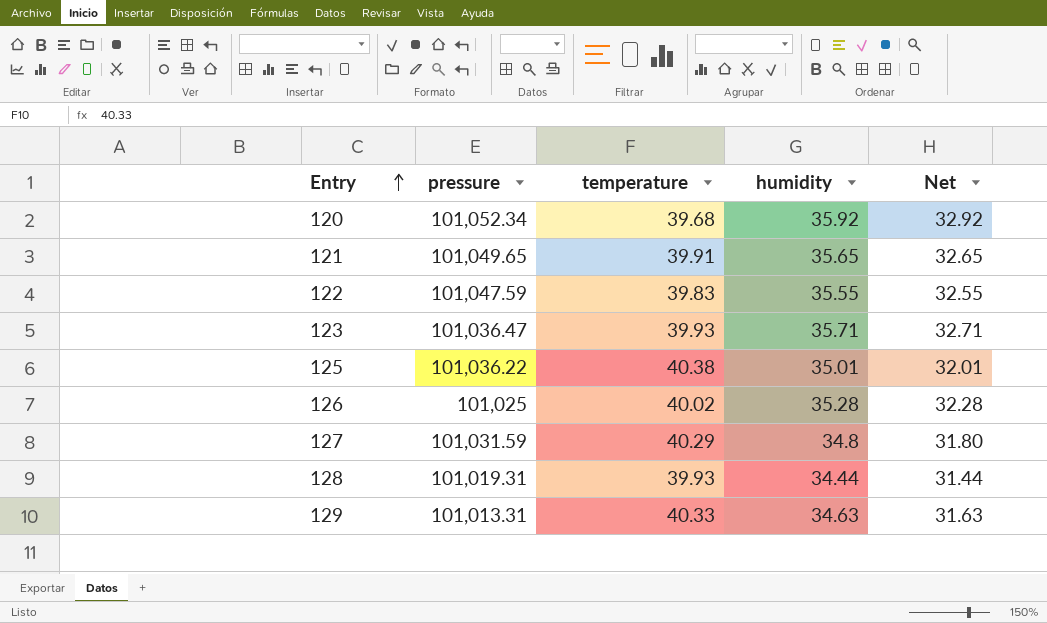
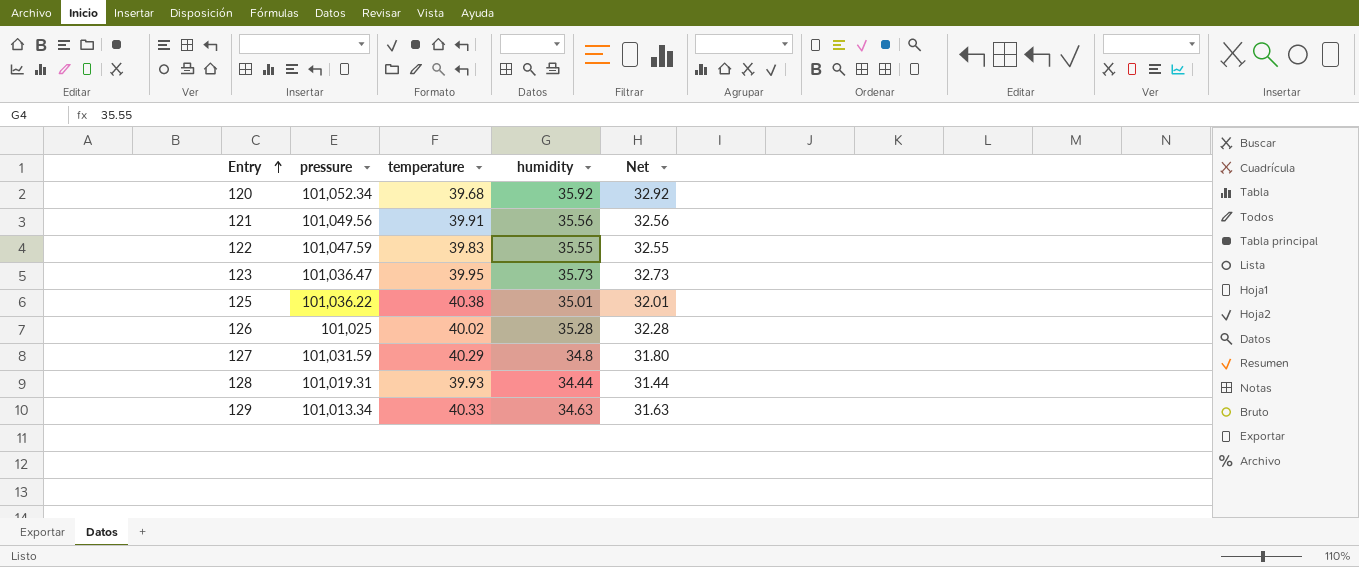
121 | pressure: 101,049.65 -> 101,049.56
121 | humidity: 35.65 -> 35.56
121 | Net: 32.65 -> 32.56
123 | temperature: 39.93 -> 39.95
123 | humidity: 35.71 -> 35.73
123 | Net: 32.71 -> 32.73
129 | pressure: 101,013.31 -> 101,013.34

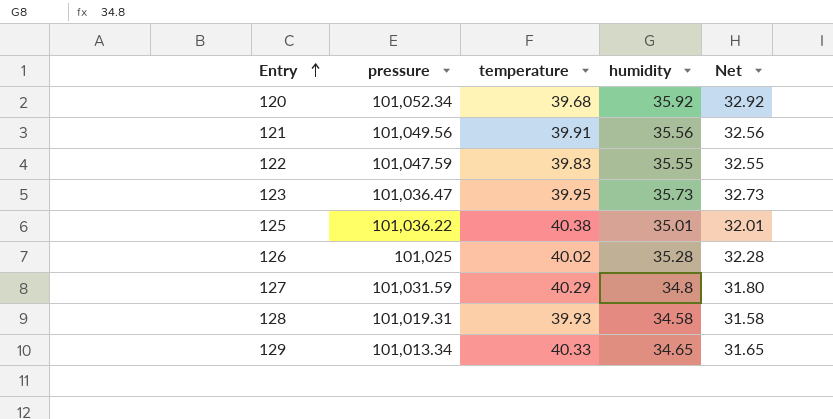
128 | humidity: 34.44 -> 34.58
128 | Net: 31.44 -> 31.58
129 | humidity: 34.63 -> 34.65
129 | Net: 31.63 -> 31.65

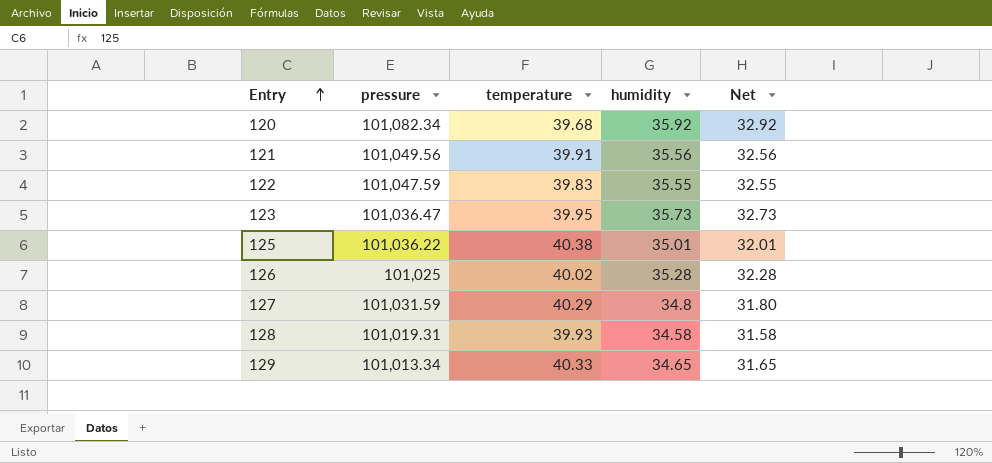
120 | pressure: 101,052.34 -> 101,082.34

